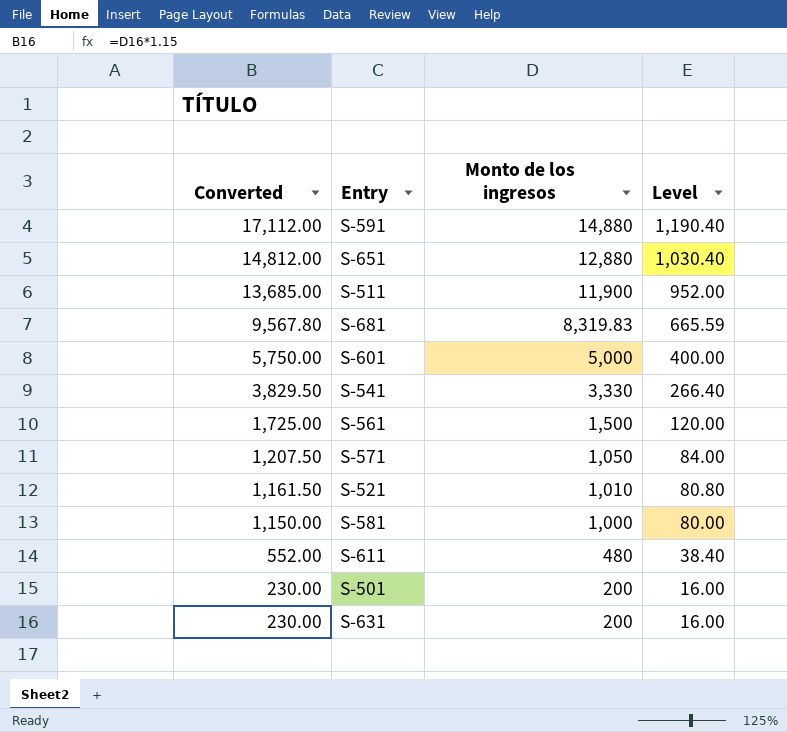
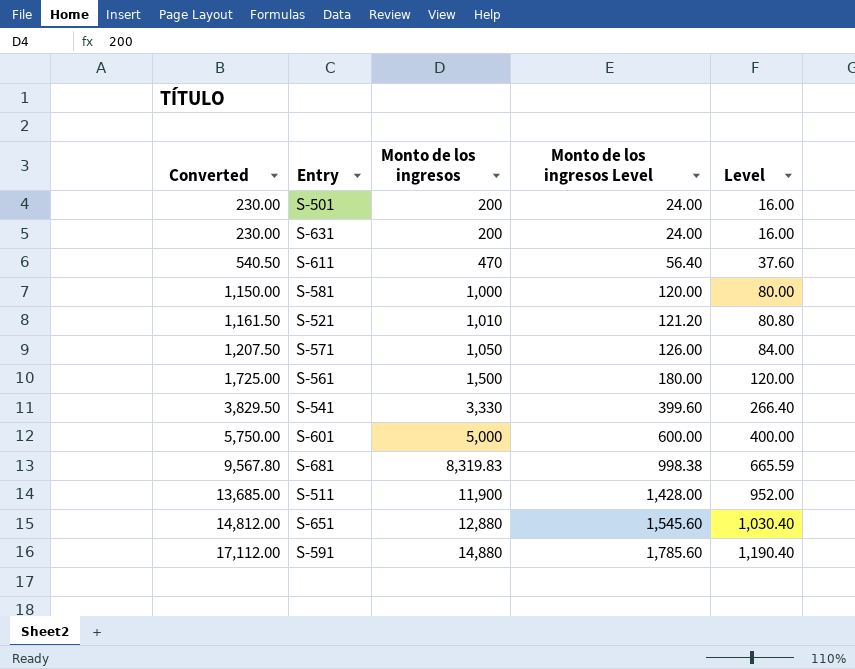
row order: Converted descending -> Converted ascending
column Monto de los ingresos Level | formula: none -> [Monto de los ingresos] * 0.12
S-611 | Converted: 552.00 -> 540.50
S-611 | Monto de los ingresos: 480 -> 470
S-611 | Level: 38.40 -> 37.60

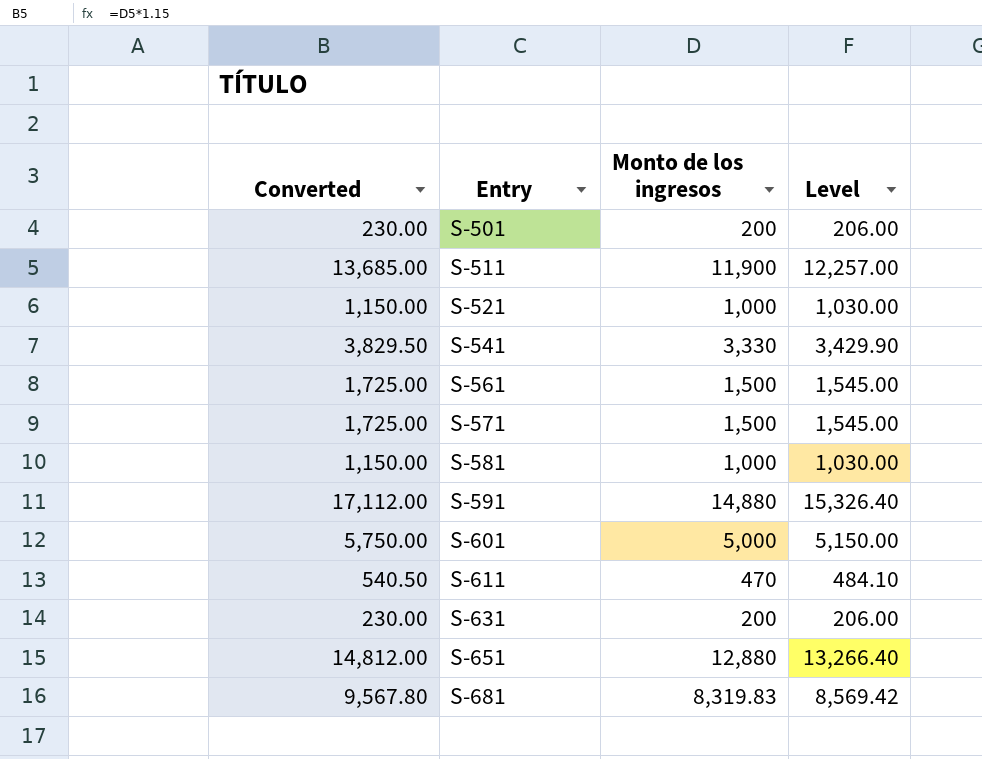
row order: Converted ascending -> Entry ascending
column Monto de los ingresos Level | formula: [Monto de los ingresos] * 0.12 -> none
column Level | formula: [Monto de los ingresos] * 0.08 -> [Monto de los ingresos] * 1.03
S-521 | Converted: 1,161.50 -> 1,150.00
S-521 | Monto de los ingresos: 1,010 -> 1,000
S-571 | Converted: 1,207.50 -> 1,725.00
S-571 | Monto de los ingresos: 1,050 -> 1,500

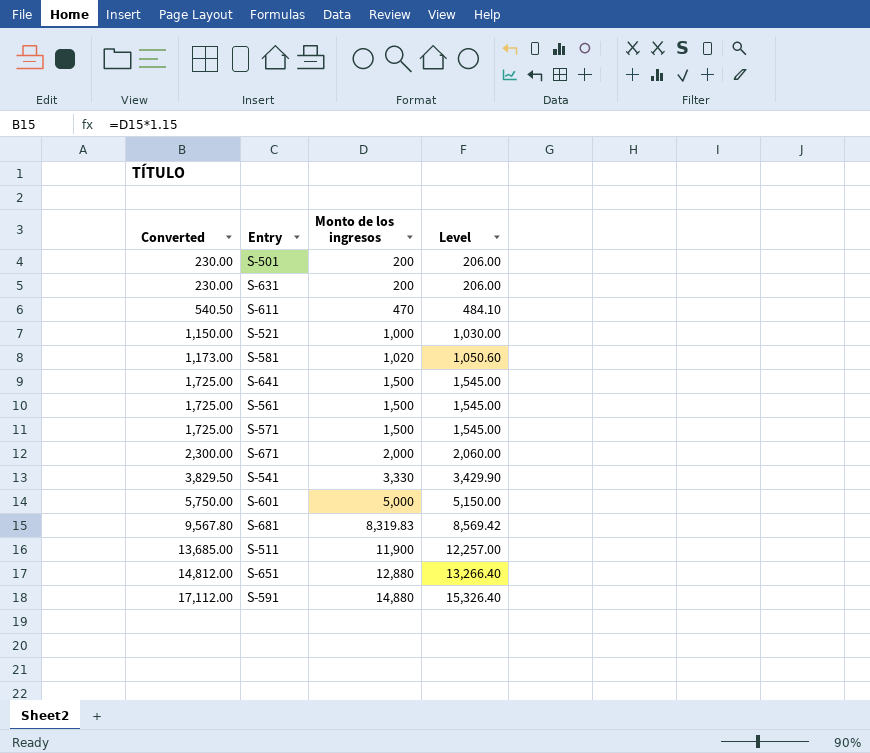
row order: Entry ascending -> Converted ascending
S-581 | Converted: 1,150.00 -> 1,173.00
S-581 | Monto de los ingresos: 1,000 -> 1,020
S-581 | Level: 1,030.00 -> 1,050.60
row S-641: none -> 1,725.00 | 1,500 | 1,545.00
row S-671: none -> 2,300.00 | 2,000 | 2,060.00

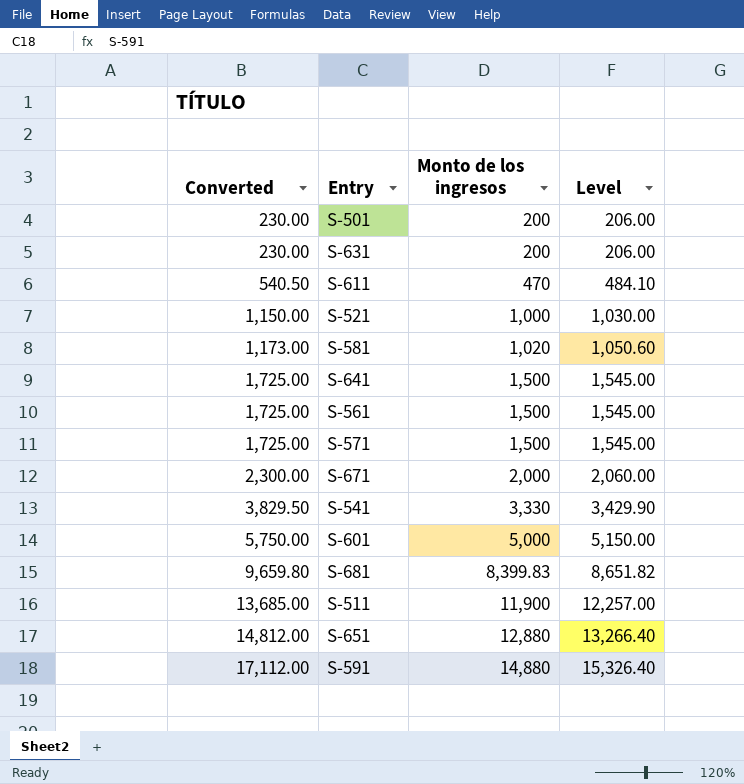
S-681 | Converted: 9,567.80 -> 9,659.80
S-681 | Monto de los ingresos: 8,319.83 -> 8,399.83
S-681 | Level: 8,569.42 -> 8,651.82

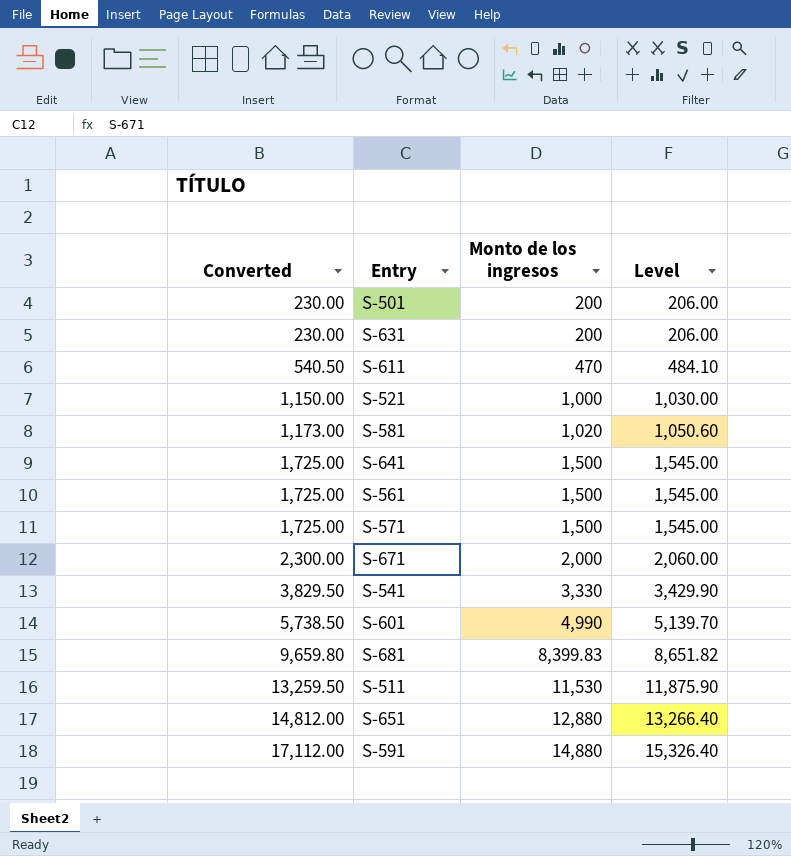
S-601 | Converted: 5,750.00 -> 5,738.50
S-601 | Monto de los ingresos: 5,000 -> 4,990
S-601 | Level: 5,150.00 -> 5,139.70
S-511 | Converted: 13,685.00 -> 13,259.50
S-511 | Monto de los ingresos: 11,900 -> 11,530
S-511 | Level: 12,257.00 -> 11,875.90

